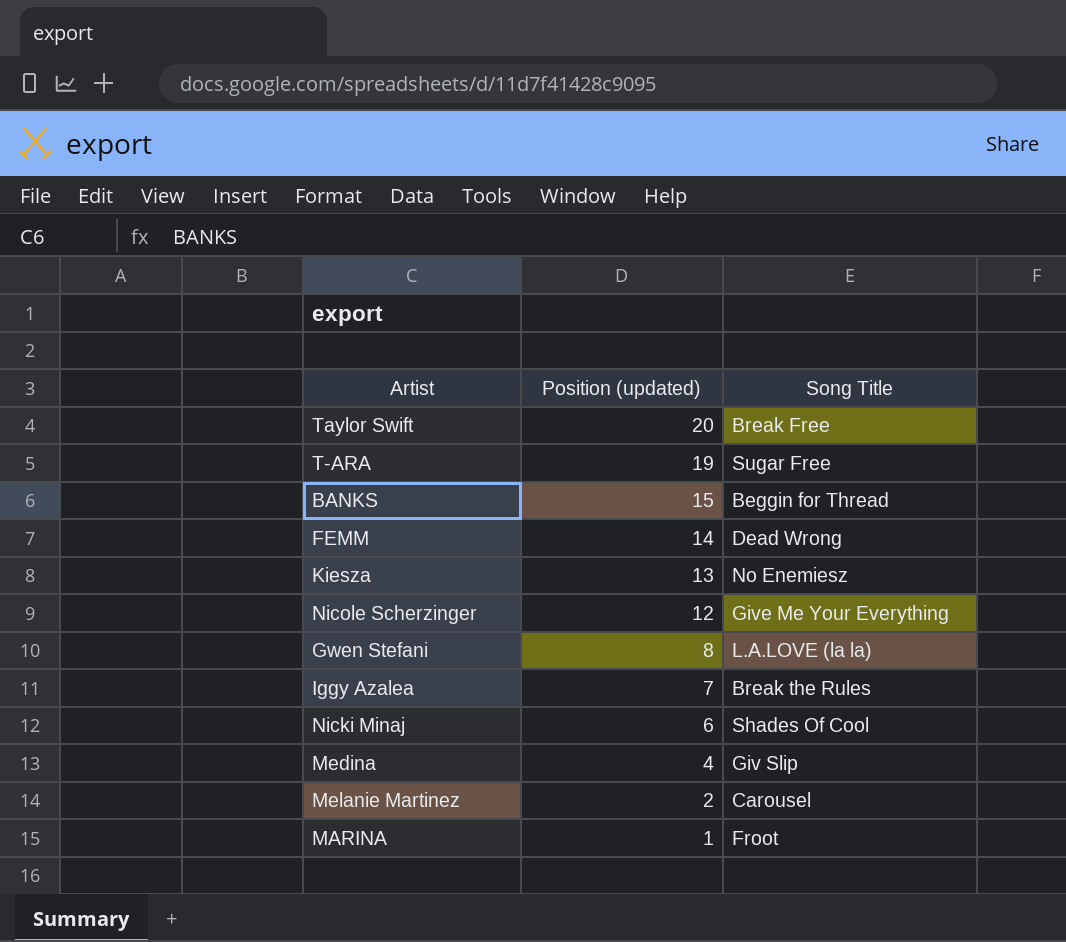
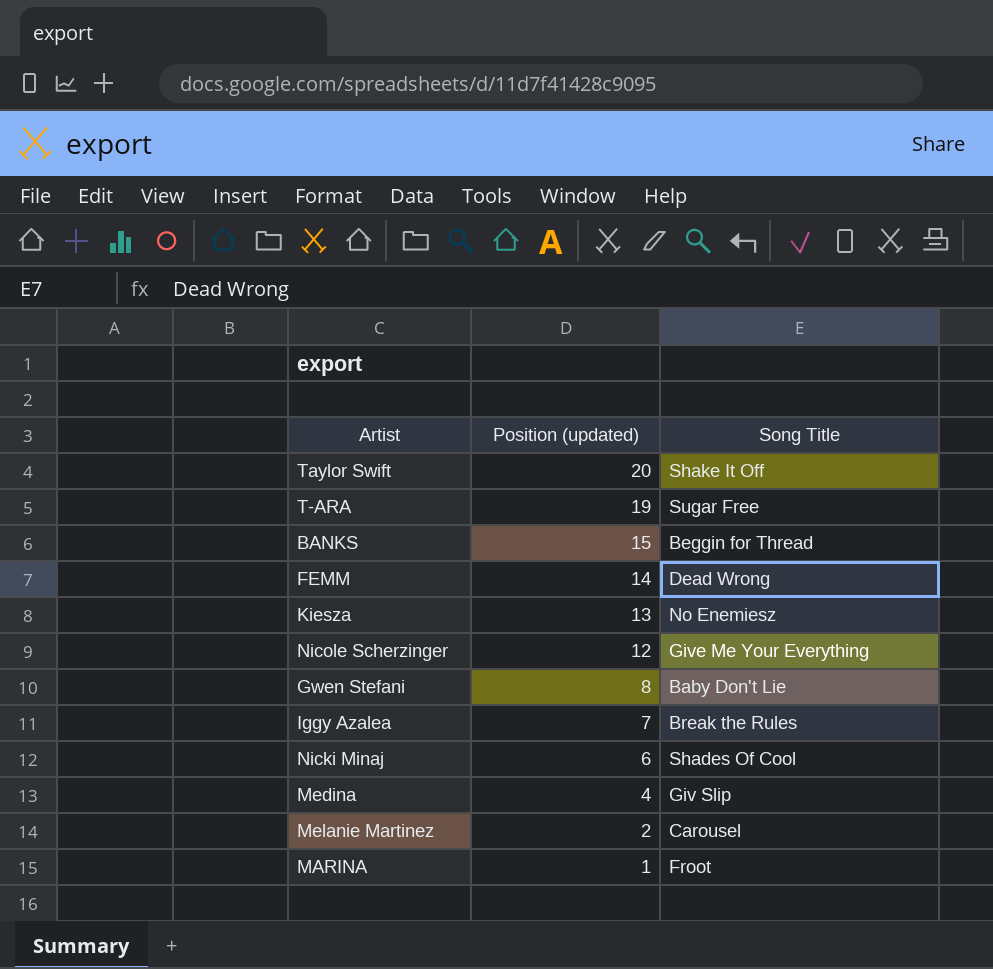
Taylor Swift | Song Title: Break Free -> Shake It Off
Gwen Stefani | Song Title: L.A.LOVE (la la) -> Baby Don't Lie

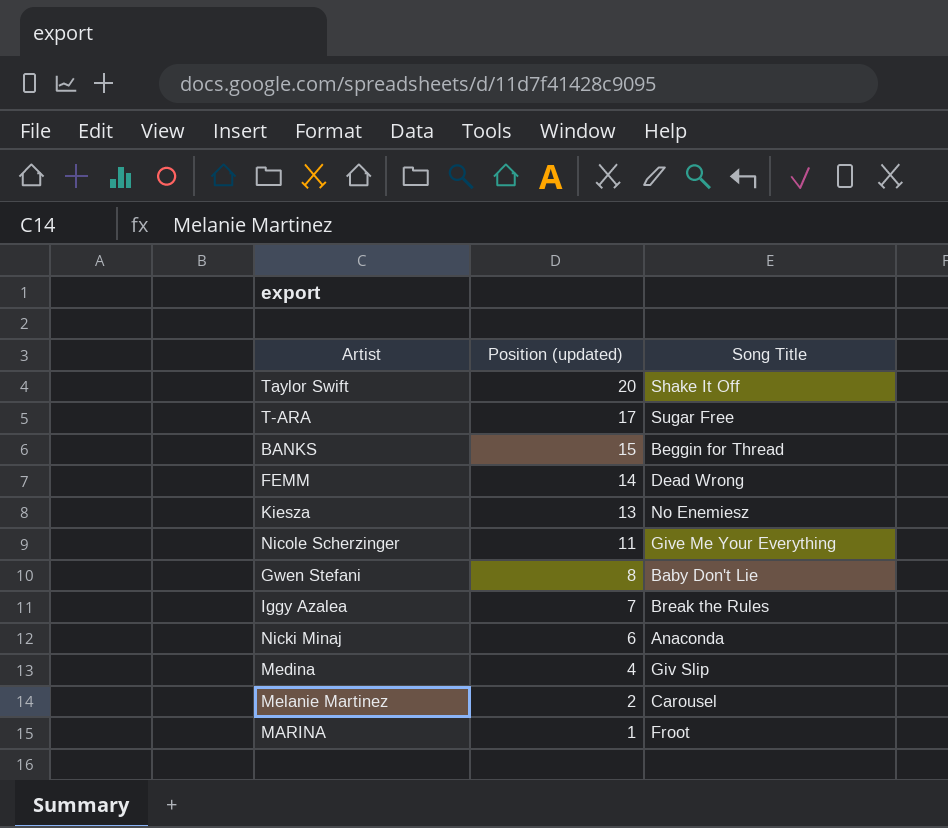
T-ARA | Position (updated): 19 -> 17
Nicole Scherzinger | Position (updated): 12 -> 11
Nicki Minaj | Song Title: Shades Of Cool -> Anaconda

